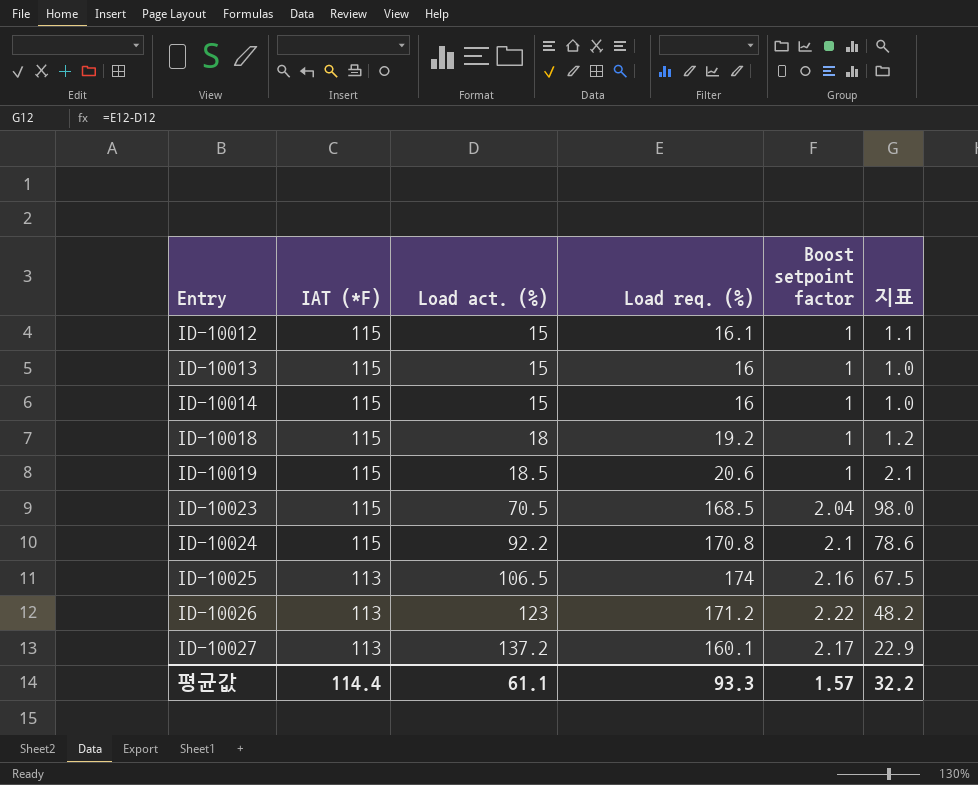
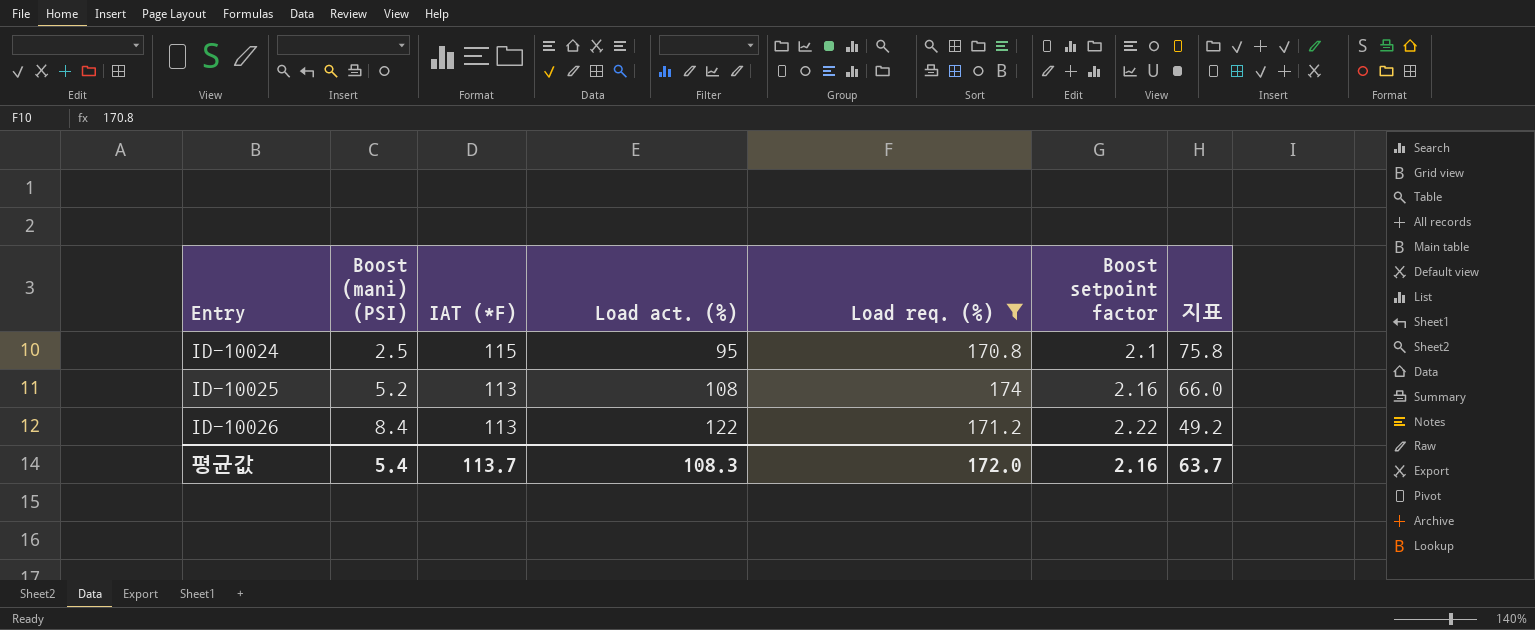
filter: none -> Load req. (%) >= 170.8
column Boost (mani) (PSI) | position: none -> 2
ID-10024 | Load act. (%): 92.2 -> 95
ID-10024 | 지표: 78.6 -> 75.8
ID-10025 | Load act. (%): 106.5 -> 108
ID-10025 | 지표: 67.5 -> 66.0
ID-10026 | Load act. (%): 123 -> 122
ID-10026 | 지표: 48.2 -> 49.2
평균값 | IAT (*F): 114.4 -> 113.7
평균값 | Load act. (%): 61.1 -> 108.3
평균값 | Load req. (%): 93.3 -> 172.0
평균값 | Boost setpoint factor: 1.57 -> 2.16
평균값 | 지표: 32.2 -> 63.7

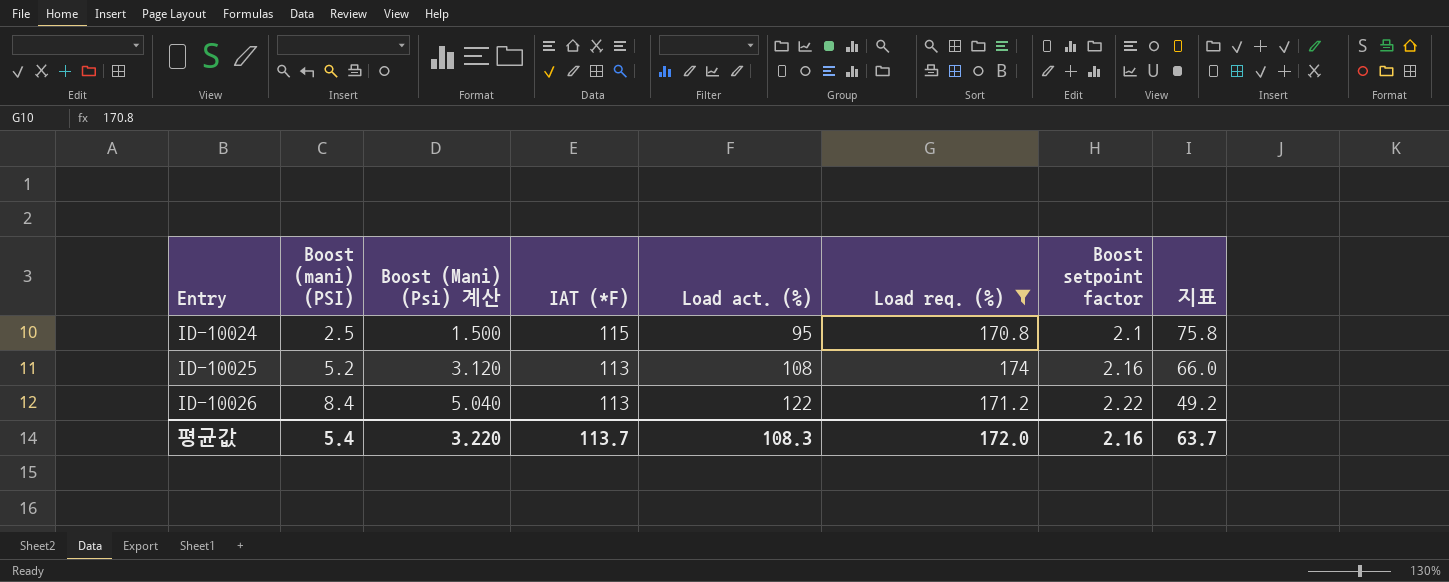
column Boost (Mani) (Psi) 계산 | formula: none -> [Boost (mani) (PSI)] * 0.6

